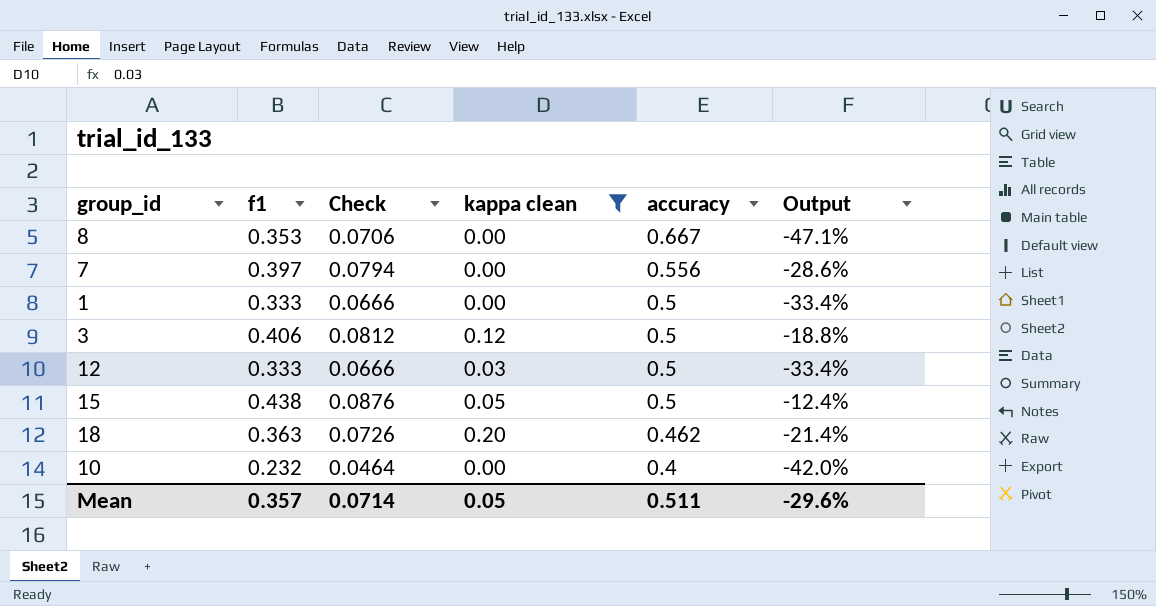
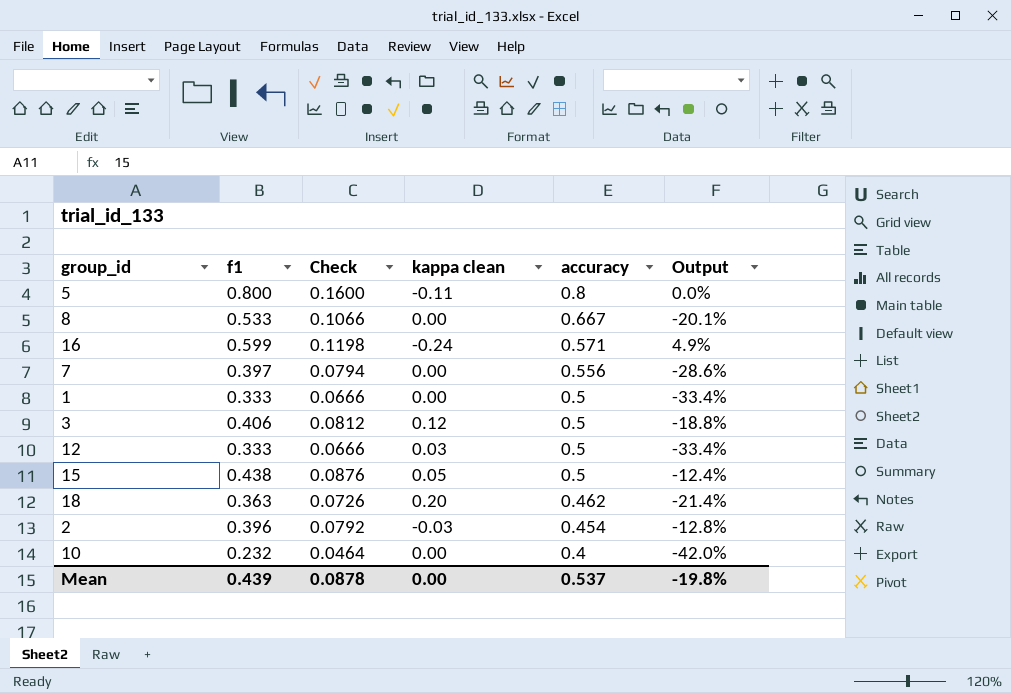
filter: kappa clean >= 0.00 -> none
8 | f1: 0.353 -> 0.533
8 | Check: 0.0706 -> 0.1066
8 | Output: -47.1% -> -20.1%
Mean | f1: 0.357 -> 0.439
Mean | Check: 0.0714 -> 0.0878
Mean | kappa clean: 0.05 -> 0.00
Mean | accuracy: 0.511 -> 0.537
Mean | Output: -29.6% -> -19.8%

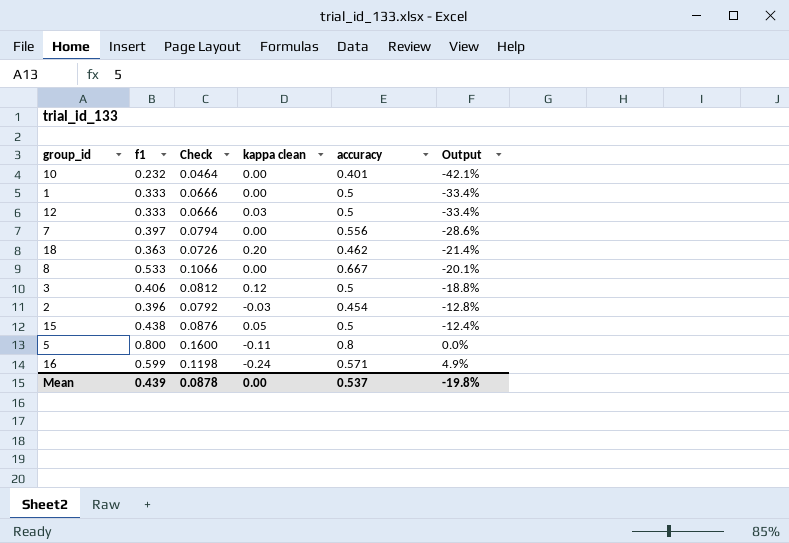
row order: accuracy descending -> Output ascending
10 | accuracy: 0.4 -> 0.401
10 | Output: -42.0% -> -42.1%

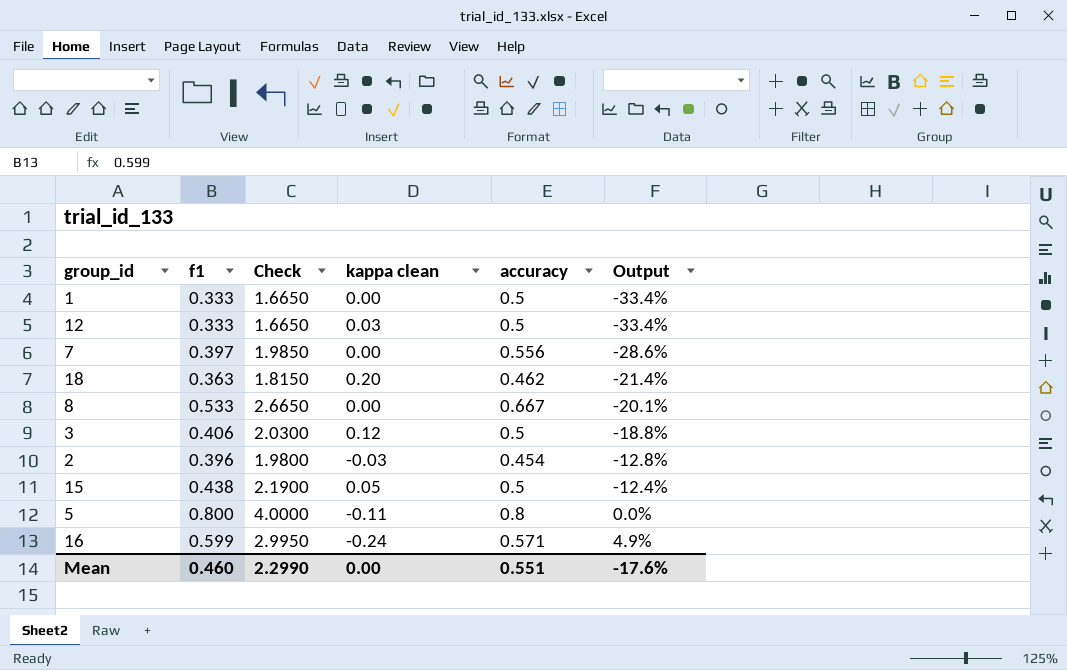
column Check | formula: [f1] * 0.2 -> [f1] * 5
row 10: 0.232 | 0.0464 | 0.00 | 0.401 | -42.1% -> none
Mean | f1: 0.439 -> 0.460
Mean | Check: 0.0878 -> 2.2990
Mean | accuracy: 0.537 -> 0.551
Mean | Output: -19.8% -> -17.6%

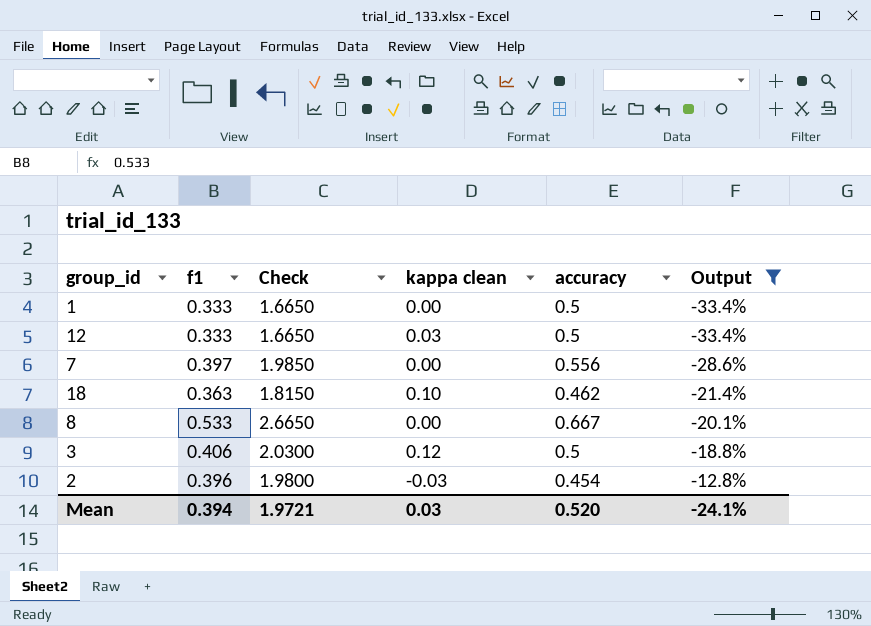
filter: none -> Output <= -12.8%
18 | kappa clean: 0.20 -> 0.10
Mean | f1: 0.460 -> 0.394
Mean | Check: 2.2990 -> 1.9721
Mean | kappa clean: 0.00 -> 0.03
Mean | accuracy: 0.551 -> 0.520
Mean | Output: -17.6% -> -24.1%

